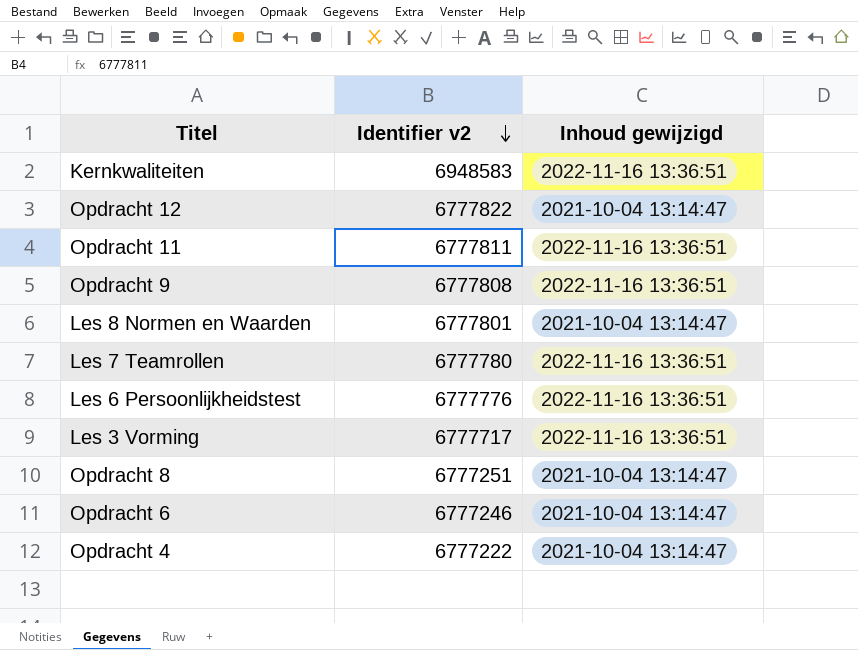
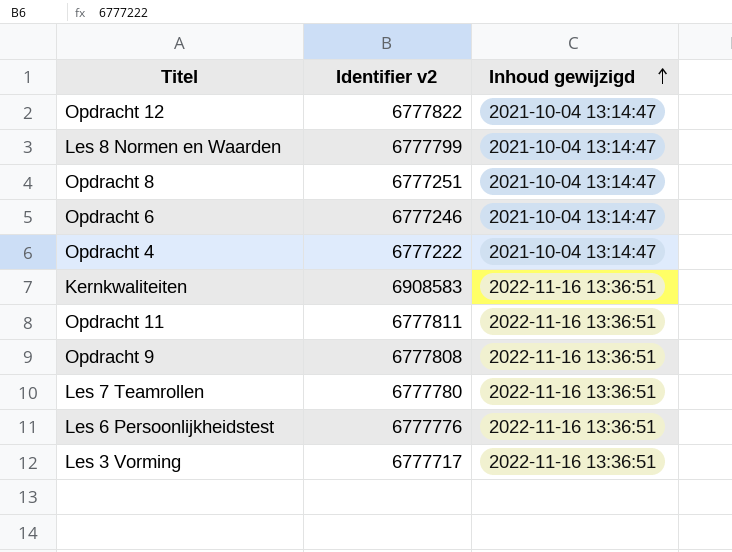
row order: Identifier v2 descending -> Inhoud gewijzigd ascending
Les 8 Normen en Waarden | Identifier v2: 6777801 -> 6777799
Kernkwaliteiten | Identifier v2: 6948583 -> 6908583

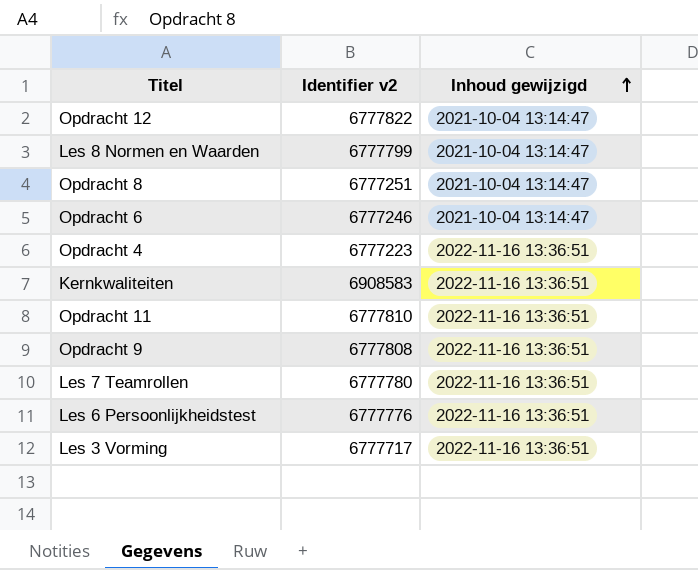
Opdracht 4 | Identifier v2: 6777222 -> 6777223
Opdracht 4 | Inhoud gewijzigd: 2021-10-04 13:14:47 -> 2022-11-16 13:36:51
Opdracht 11 | Identifier v2: 6777811 -> 6777810

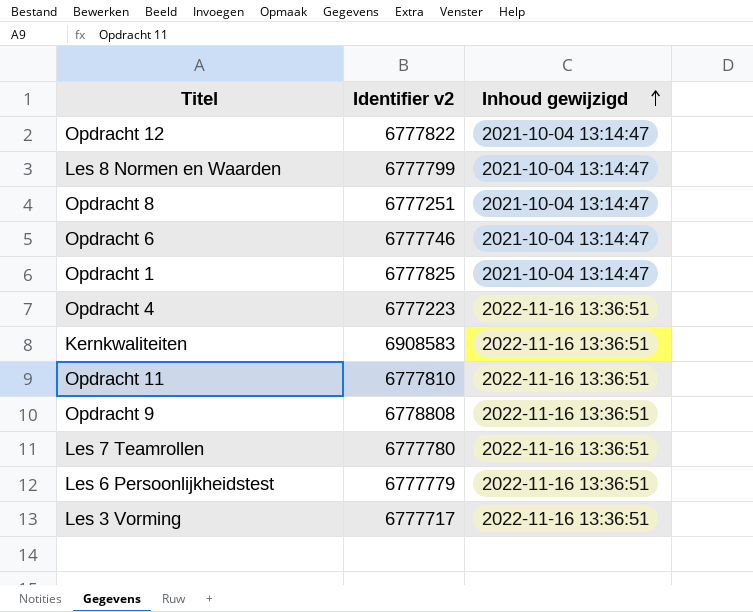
Opdracht 6 | Identifier v2: 6777246 -> 6777746
row Opdracht 1: none -> 6777825 | 2021-10-04 13:14:47
Opdracht 9 | Identifier v2: 6777808 -> 6778808
Les 6 Persoonlijkheidstest | Identifier v2: 6777776 -> 6777779

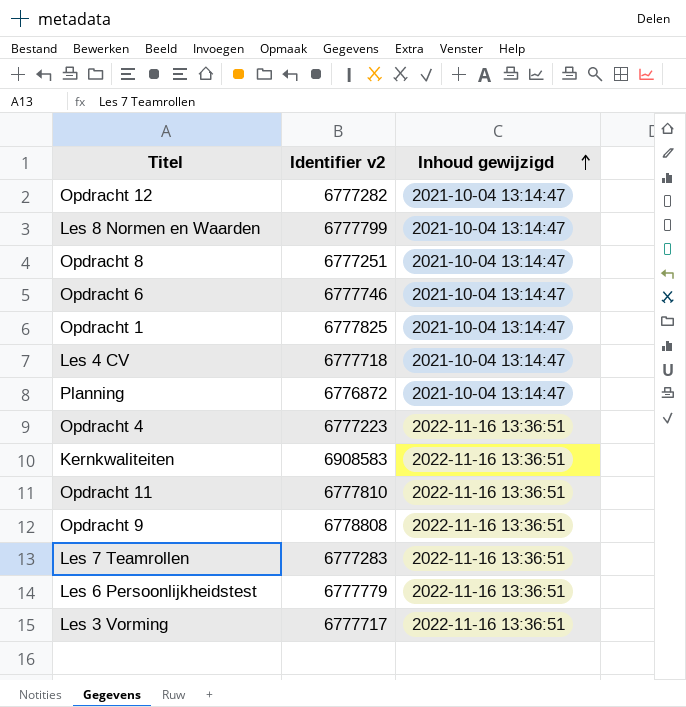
Opdracht 12 | Identifier v2: 6777822 -> 6777282
row Les 4 CV: none -> 6777718 | 2021-10-04 13:14:47
row Planning: none -> 6776872 | 2021-10-04 13:14:47
Les 7 Teamrollen | Identifier v2: 6777780 -> 6777283

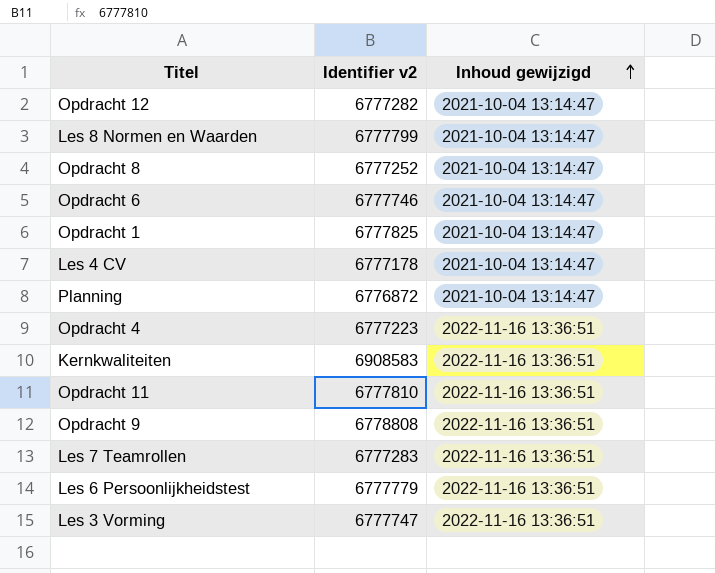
Opdracht 8 | Identifier v2: 6777251 -> 6777252
Les 4 CV | Identifier v2: 6777718 -> 6777178
Les 3 Vorming | Identifier v2: 6777717 -> 6777747

